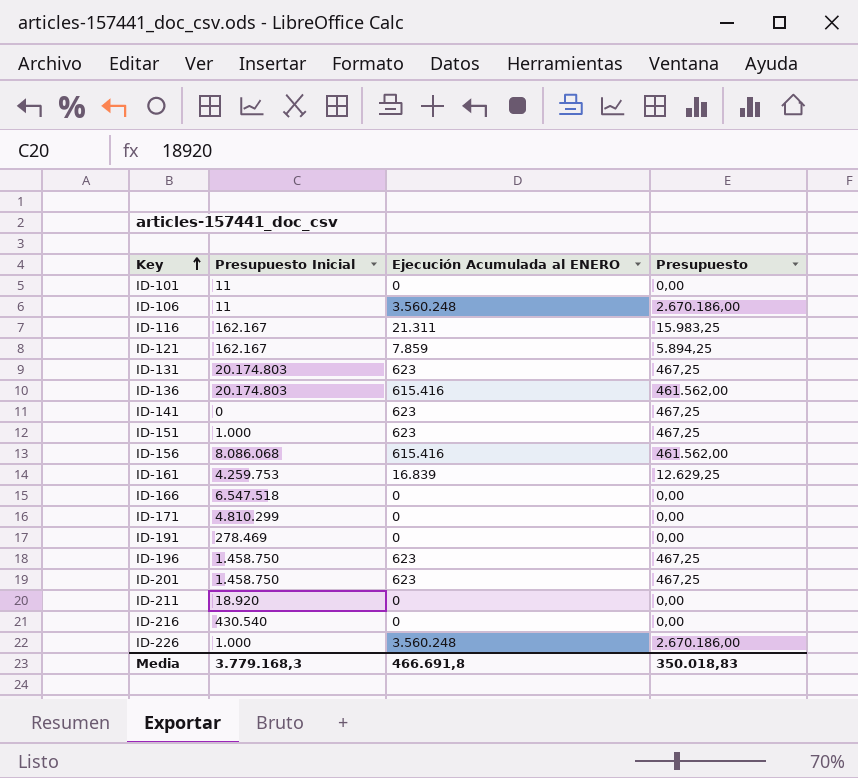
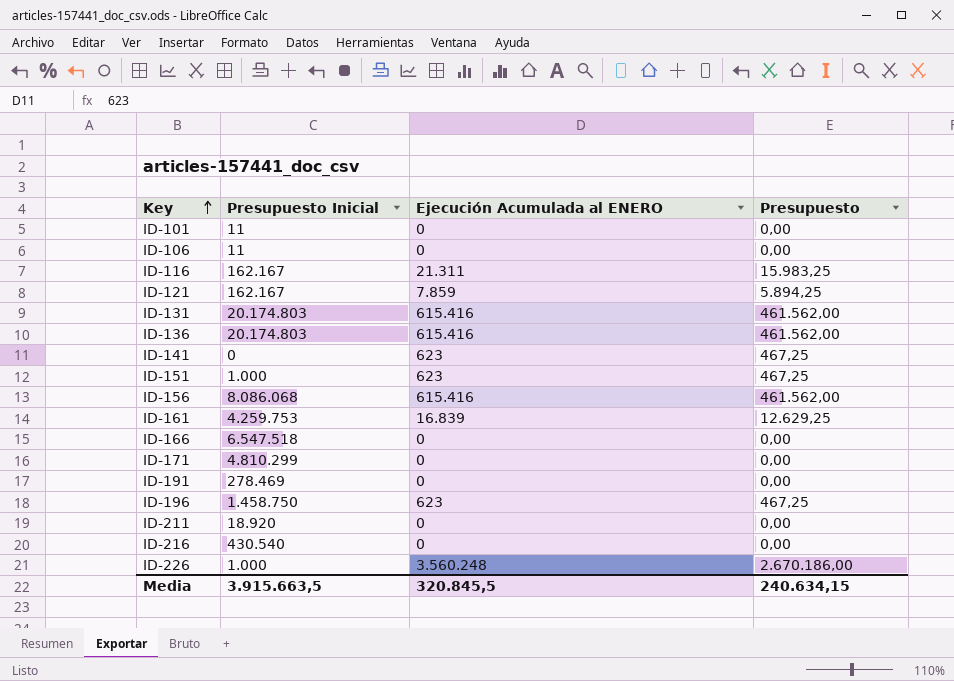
row ID-201: 1.458.750 | 623 | 467,25 -> none
ID-106 | Ejecución Acumulada al ENERO: 3.560.248 -> 0
ID-106 | Presupuesto: 2.670.186,00 -> 0,00
ID-131 | Ejecución Acumulada al ENERO: 623 -> 615.416
ID-131 | Presupuesto: 467,25 -> 461.562,00
Media | Presupuesto Inicial: 3.779.168,3 -> 3.915.663,5
Media | Ejecución Acumulada al ENERO: 466.691,8 -> 320.845,5
Media | Presupuesto: 350.018,83 -> 240.634,15

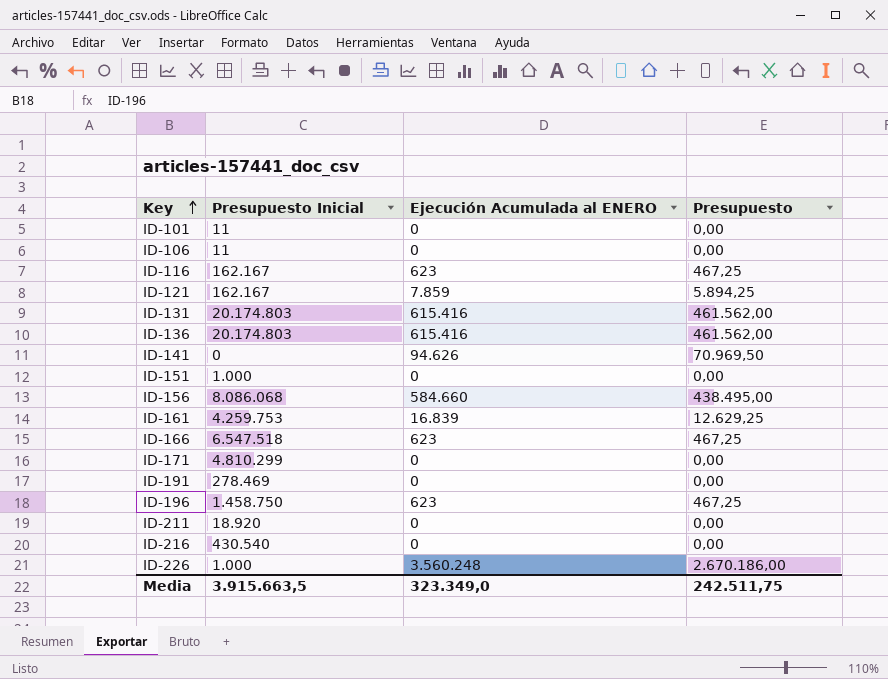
ID-116 | Ejecución Acumulada al ENERO: 21.311 -> 623
ID-116 | Presupuesto: 15.983,25 -> 467,25
ID-141 | Ejecución Acumulada al ENERO: 623 -> 94.626
ID-141 | Presupuesto: 467,25 -> 70.969,50
ID-151 | Ejecución Acumulada al ENERO: 623 -> 0
ID-151 | Presupuesto: 467,25 -> 0,00
ID-156 | Ejecución Acumulada al ENERO: 615.416 -> 584.660
ID-156 | Presupuesto: 461.562,00 -> 438.495,00
ID-166 | Ejecución Acumulada al ENERO: 0 -> 623
ID-166 | Presupuesto: 0,00 -> 467,25
Media | Ejecución Acumulada al ENERO: 320.845,5 -> 323.349,0
Media | Presupuesto: 240.634,15 -> 242.511,75

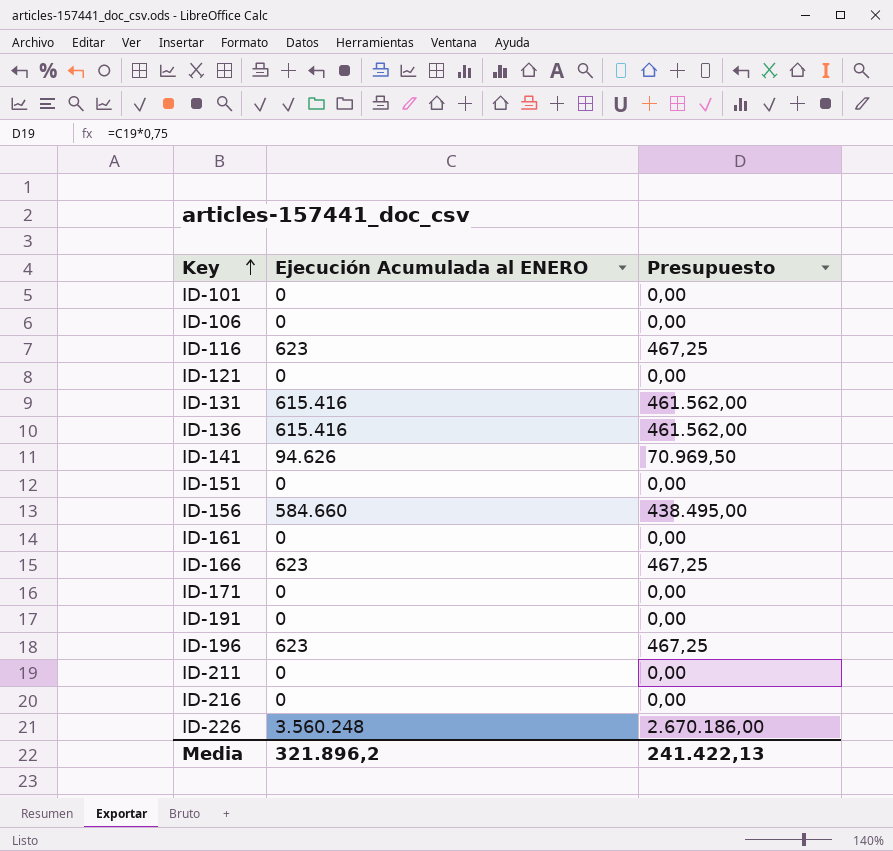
column Presupuesto Inicial | position: 2 -> none
ID-121 | Ejecución Acumulada al ENERO: 7.859 -> 0
ID-121 | Presupuesto: 5.894,25 -> 0,00
ID-161 | Ejecución Acumulada al ENERO: 16.839 -> 0
ID-161 | Presupuesto: 12.629,25 -> 0,00
Media | Ejecución Acumulada al ENERO: 323.349,0 -> 321.896,2
Media | Presupuesto: 242.511,75 -> 241.422,13

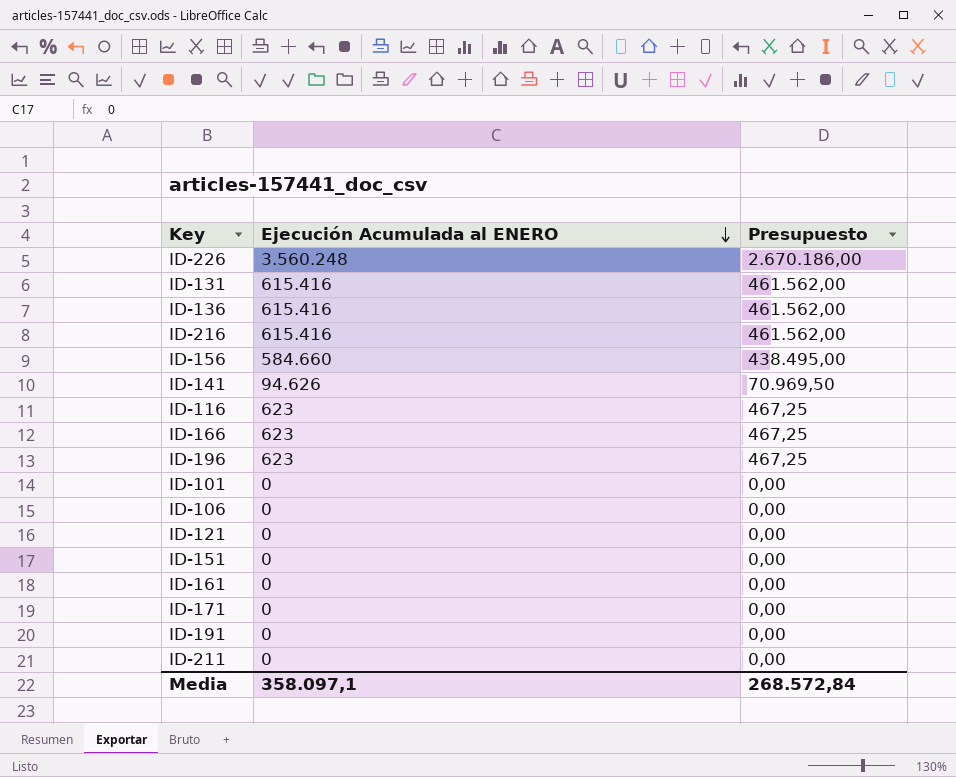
row order: Key ascending -> Ejecución Acumulada al ENERO descending
ID-216 | Ejecución Acumulada al ENERO: 0 -> 615.416
ID-216 | Presupuesto: 0,00 -> 461.562,00
Media | Ejecución Acumulada al ENERO: 321.896,2 -> 358.097,1
Media | Presupuesto: 241.422,13 -> 268.572,84

